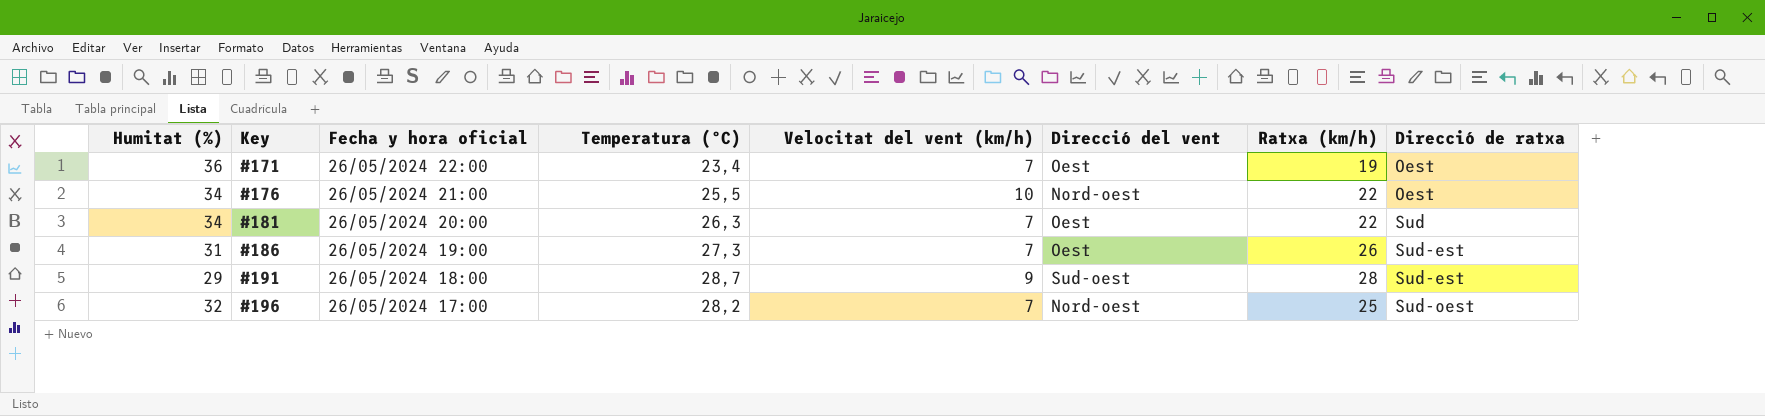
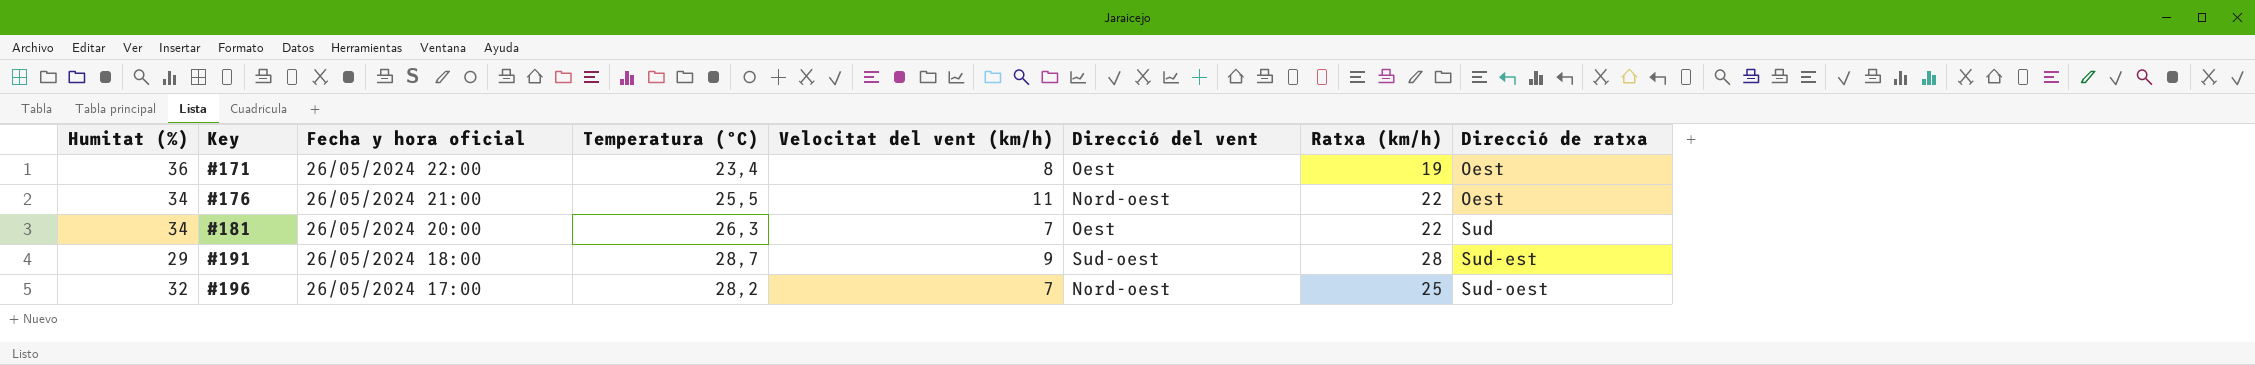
row #186: 31 | 26/05/2024 19:00 | 27,3 | 7 | Oest | 26 | Sud-est -> none
#171 | Velocitat del vent (km/h): 7 -> 8
#176 | Velocitat del vent (km/h): 10 -> 11

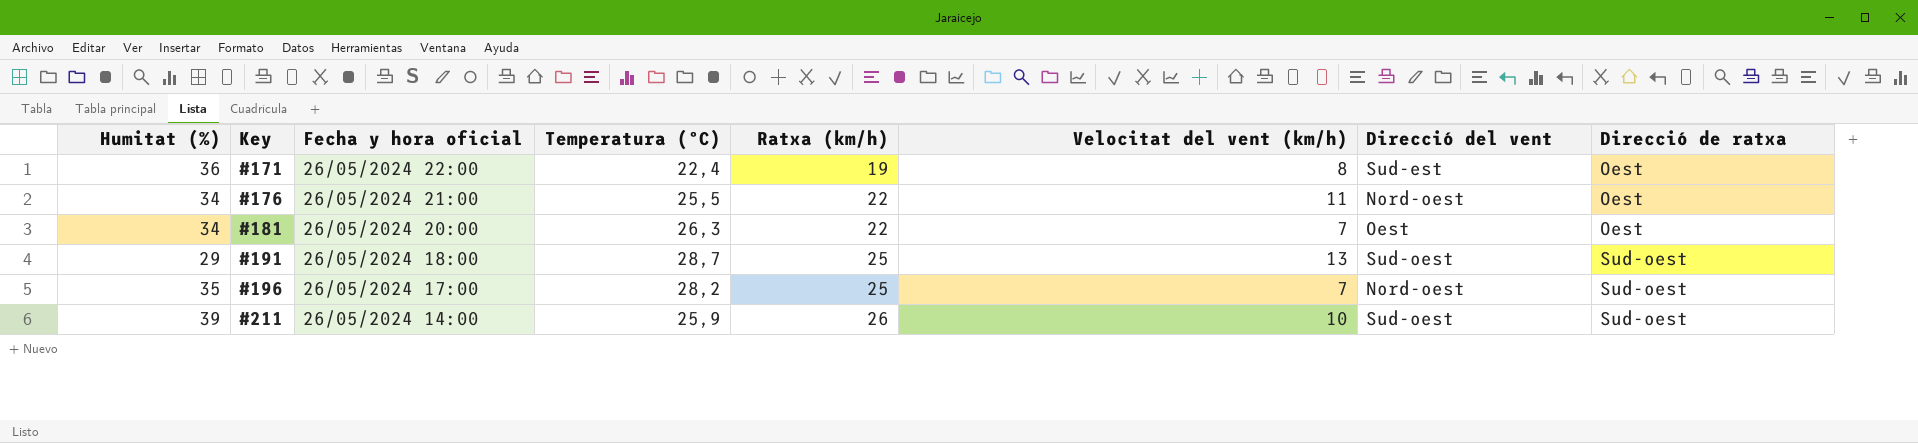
column Ratxa (km/h) | position: 7 -> 5
#171 | Temperatura (ºC): 23,4 -> 22,4
#171 | Direcció del vent: Oest -> Sud-est
#181 | Direcció de ratxa: Sud -> Oest
#191 | Ratxa (km/h): 28 -> 25
#191 | Velocitat del vent (km/h): 9 -> 13
#191 | Direcció de ratxa: Sud-est -> Sud-oest
#196 | Humitat (%): 32 -> 35
row #211: none -> 39 | 26/05/2024 14:00 | 25,9 | 26 | 10 | Sud-oest | Sud-oest

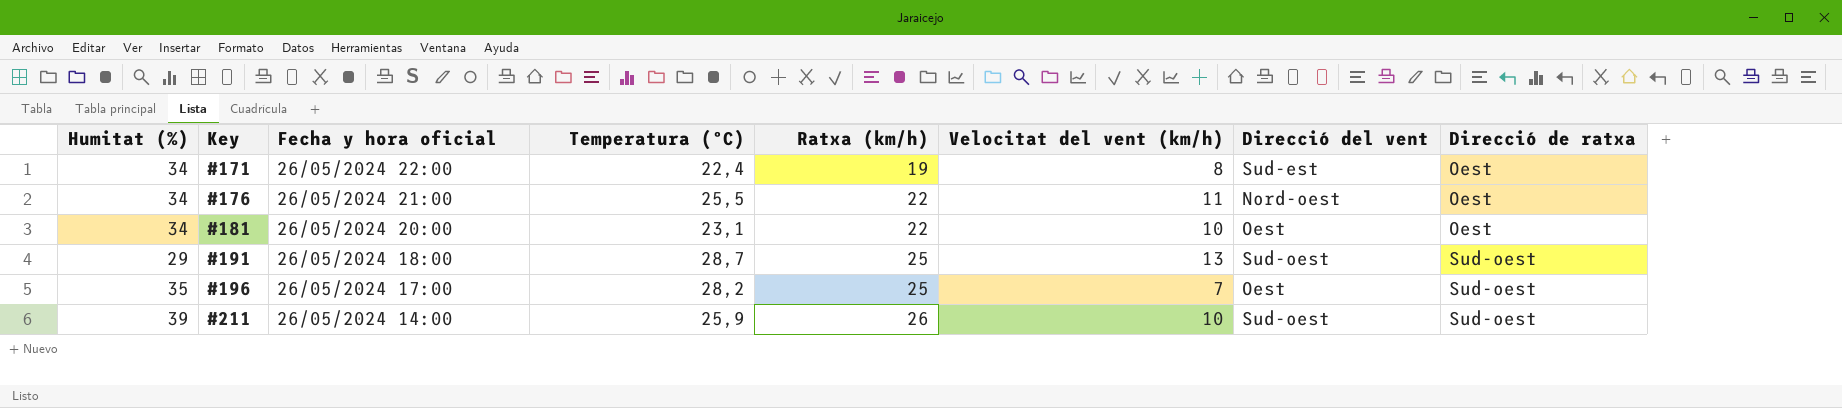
#171 | Humitat (%): 36 -> 34
#181 | Temperatura (ºC): 26,3 -> 23,1
#181 | Velocitat del vent (km/h): 7 -> 10
#196 | Direcció del vent: Nord-oest -> Oest

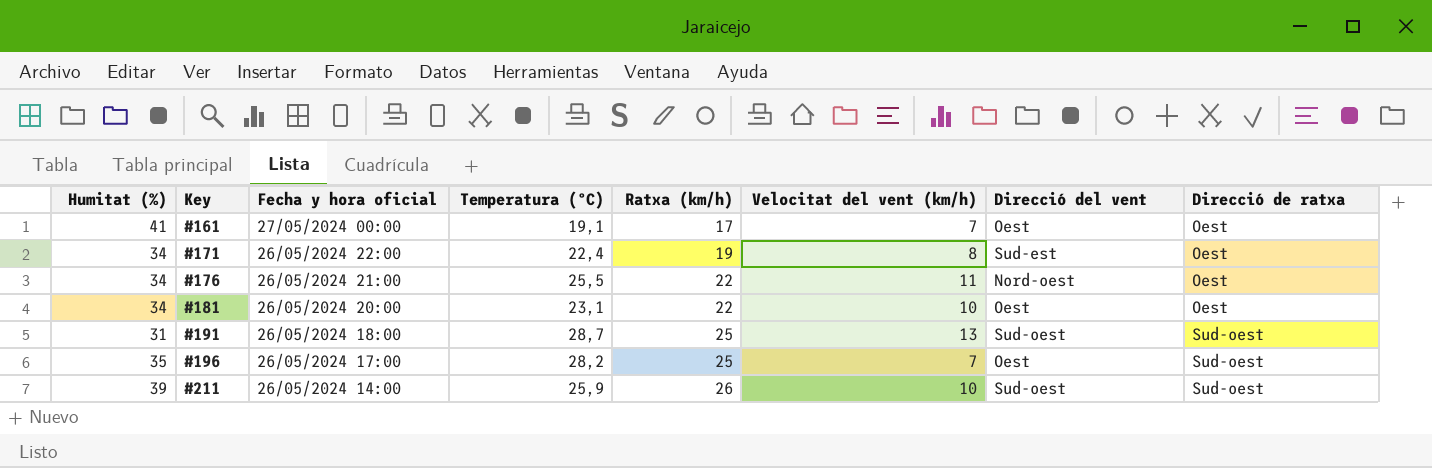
row #161: none -> 41 | 27/05/2024 00:00 | 19,1 | 17 | 7 | Oest | Oest
#191 | Humitat (%): 29 -> 31

